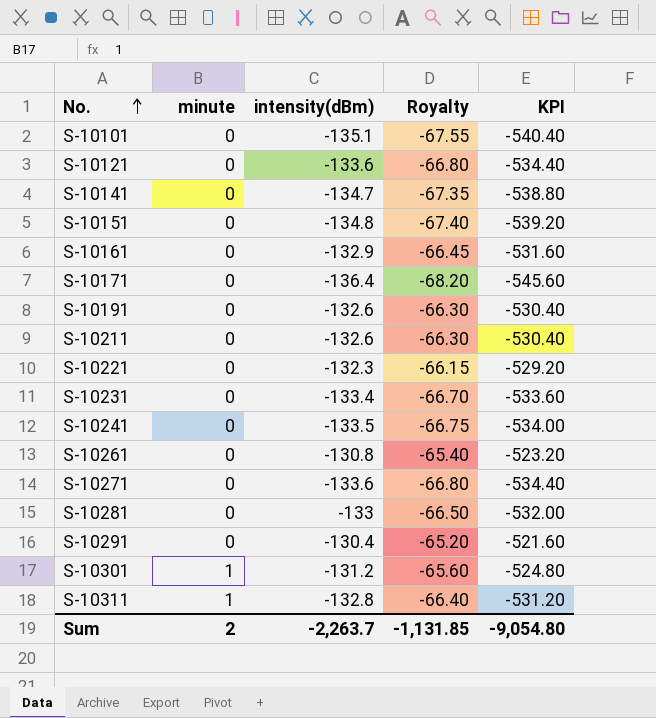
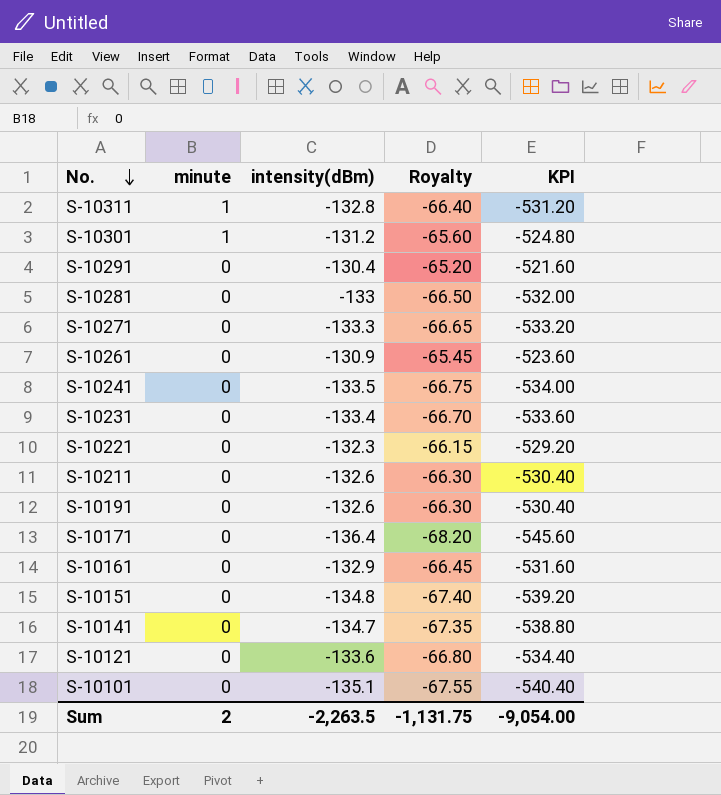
row order: No. ascending -> No. descending
S-10271 | intensity(dBm): -133.6 -> -133.3
S-10271 | Royalty: -66.80 -> -66.65
S-10271 | KPI: -534.40 -> -533.20
S-10261 | intensity(dBm): -130.8 -> -130.9
S-10261 | Royalty: -65.40 -> -65.45
S-10261 | KPI: -523.20 -> -523.60
Sum | intensity(dBm): -2,263.7 -> -2,263.5
Sum | Royalty: -1,131.85 -> -1,131.75
Sum | KPI: -9,054.80 -> -9,054.00

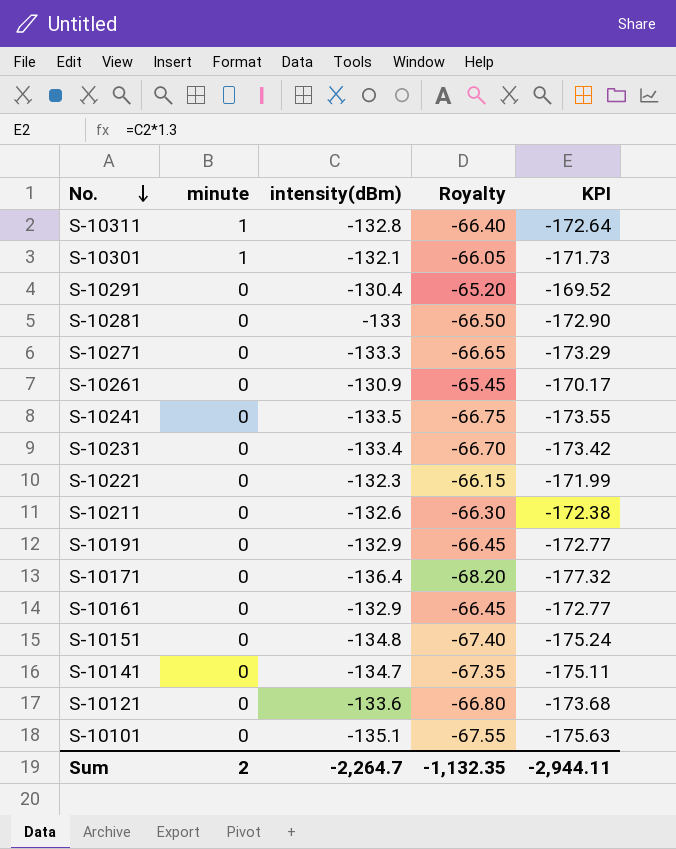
column KPI | formula: [intensity(dBm)] * 4 -> [intensity(dBm)] * 1.3
S-10301 | intensity(dBm): -131.2 -> -132.1
S-10301 | Royalty: -65.60 -> -66.05
S-10191 | intensity(dBm): -132.6 -> -132.9
S-10191 | Royalty: -66.30 -> -66.45
Sum | intensity(dBm): -2,263.5 -> -2,264.7
Sum | Royalty: -1,131.75 -> -1,132.35
Sum | KPI: -9,054.00 -> -2,944.11

